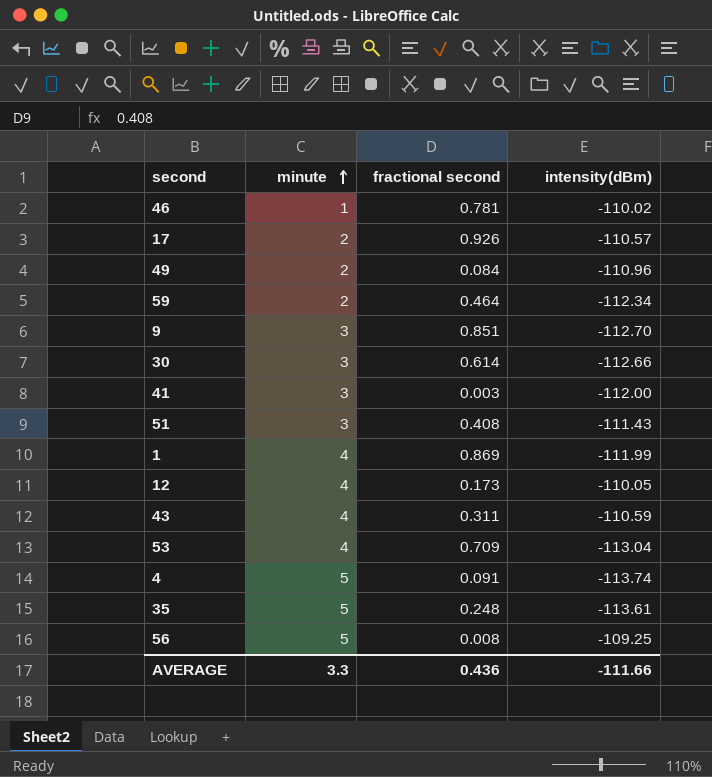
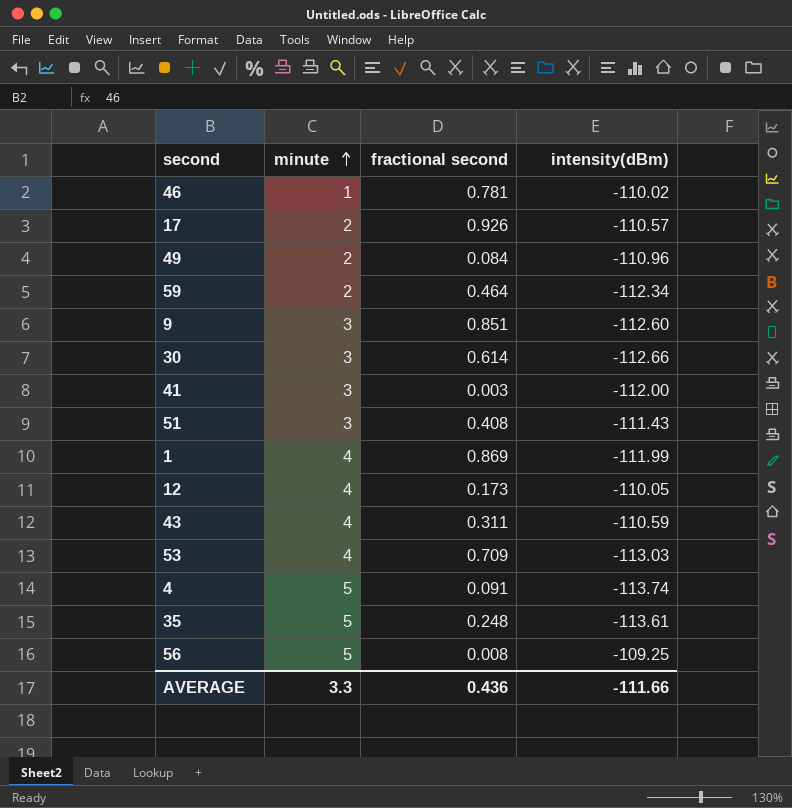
9 | intensity(dBm): -112.70 -> -112.60
53 | intensity(dBm): -113.04 -> -113.03

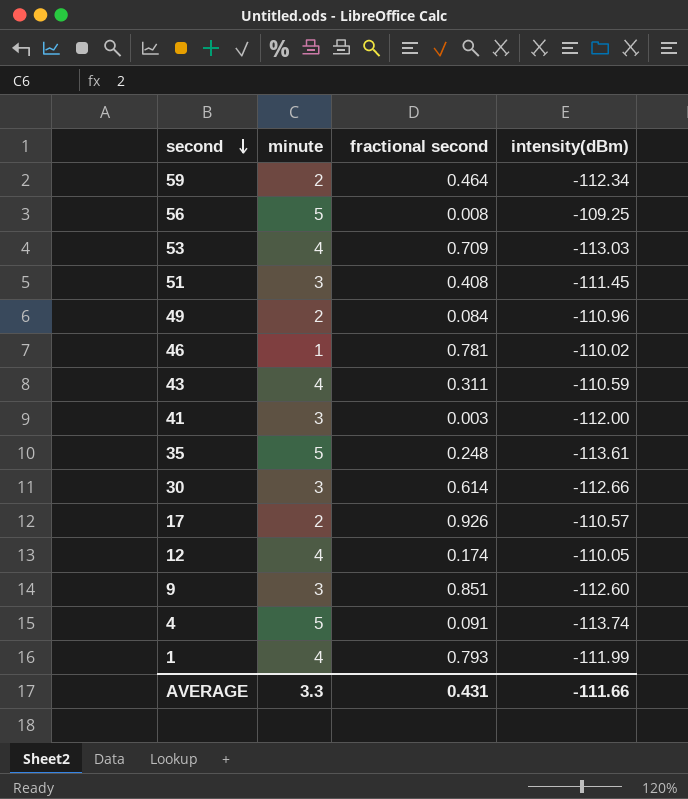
row order: minute ascending -> second descending
51 | intensity(dBm): -111.43 -> -111.45
12 | fractional second: 0.173 -> 0.174
1 | fractional second: 0.869 -> 0.793
AVERAGE | fractional second: 0.436 -> 0.431

